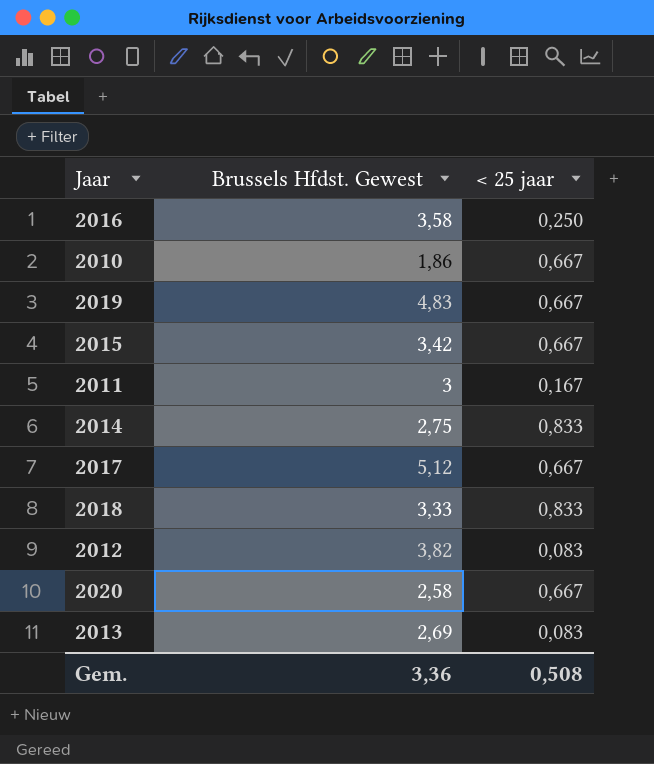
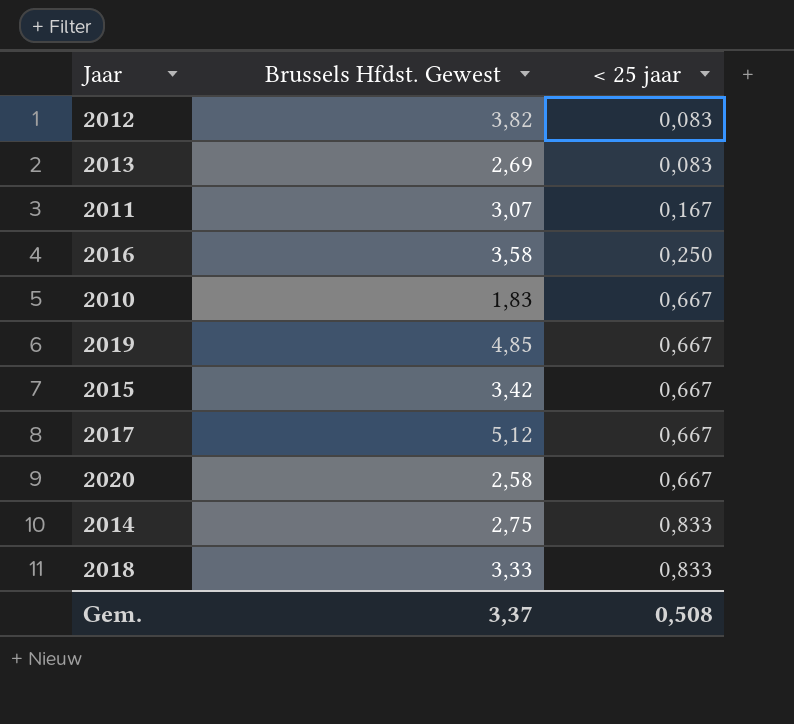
row order: none -> < 25 jaar ascending
2011 | Brussels Hfdst. Gewest: 3 -> 3,07
2010 | Brussels Hfdst. Gewest: 1,86 -> 1,83
2019 | Brussels Hfdst. Gewest: 4,83 -> 4,85
Gem. | Brussels Hfdst. Gewest: 3,36 -> 3,37

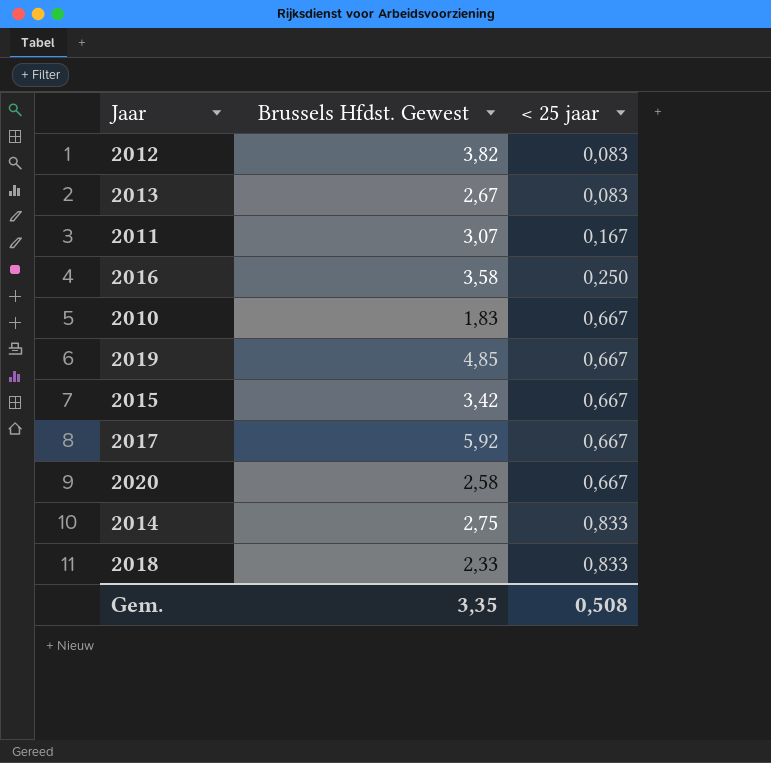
2013 | Brussels Hfdst. Gewest: 2,69 -> 2,67
2017 | Brussels Hfdst. Gewest: 5,12 -> 5,92
2018 | Brussels Hfdst. Gewest: 3,33 -> 2,33
Gem. | Brussels Hfdst. Gewest: 3,37 -> 3,35

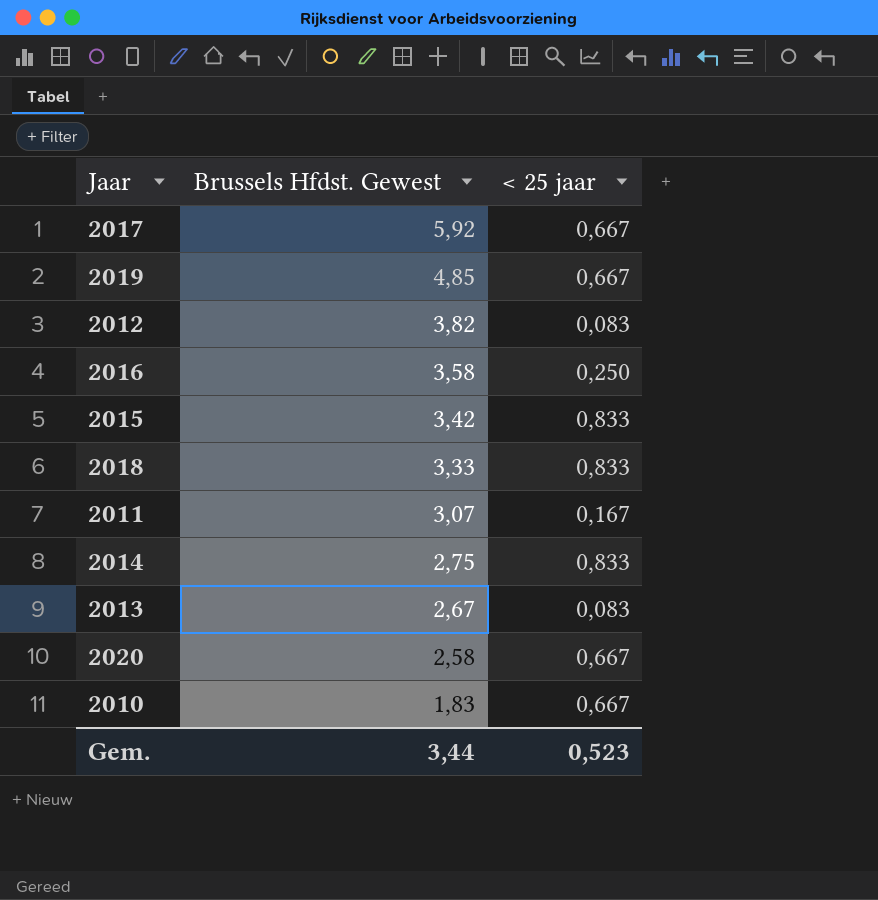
row order: < 25 jaar ascending -> Brussels Hfdst. Gewest descending
2015 | < 25 jaar: 0,667 -> 0,833
2018 | Brussels Hfdst. Gewest: 2,33 -> 3,33
Gem. | Brussels Hfdst. Gewest: 3,35 -> 3,44
Gem. | < 25 jaar: 0,508 -> 0,523

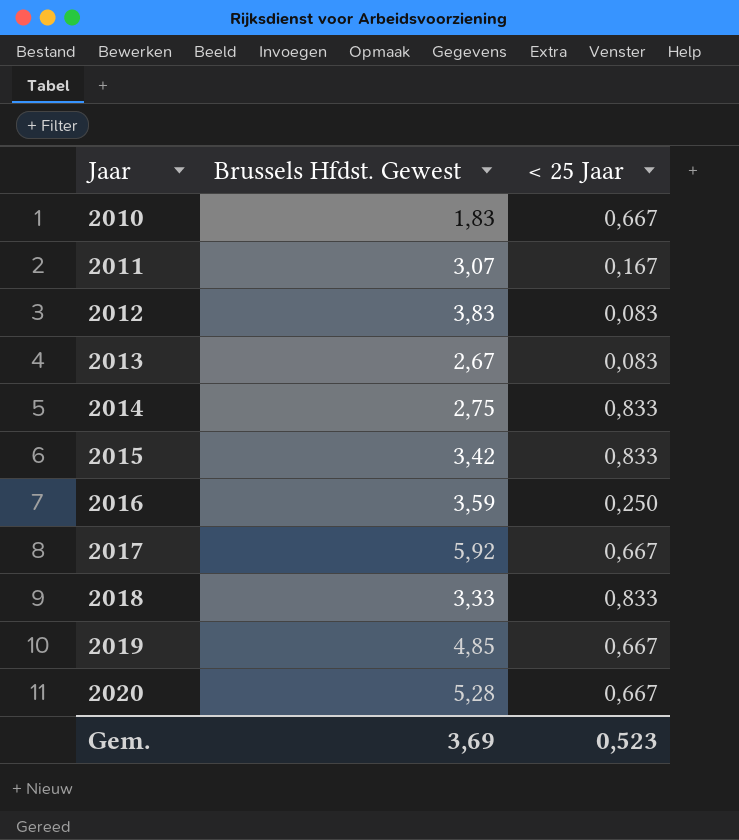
row order: Brussels Hfdst. Gewest descending -> Jaar ascending
column name: < 25 jaar -> < 25 Jaar
2012 | Brussels Hfdst. Gewest: 3,82 -> 3,83
2016 | Brussels Hfdst. Gewest: 3,58 -> 3,59
2020 | Brussels Hfdst. Gewest: 2,58 -> 5,28
Gem. | Brussels Hfdst. Gewest: 3,44 -> 3,69

